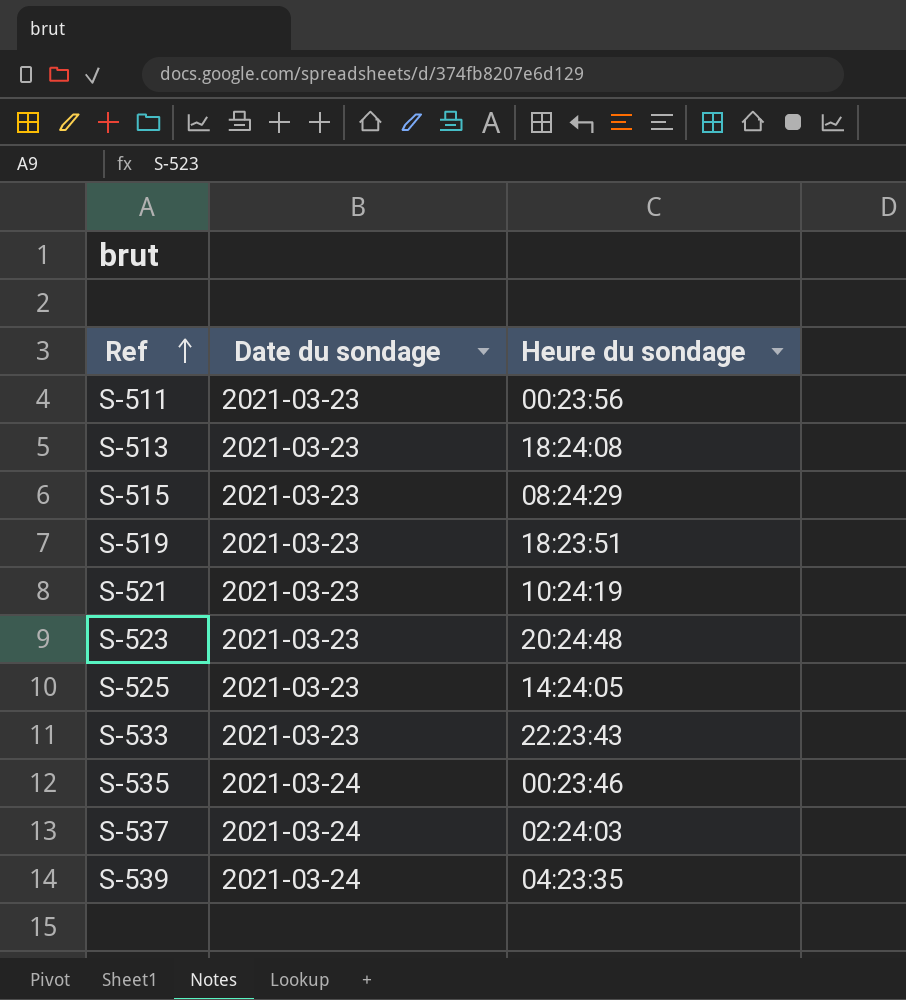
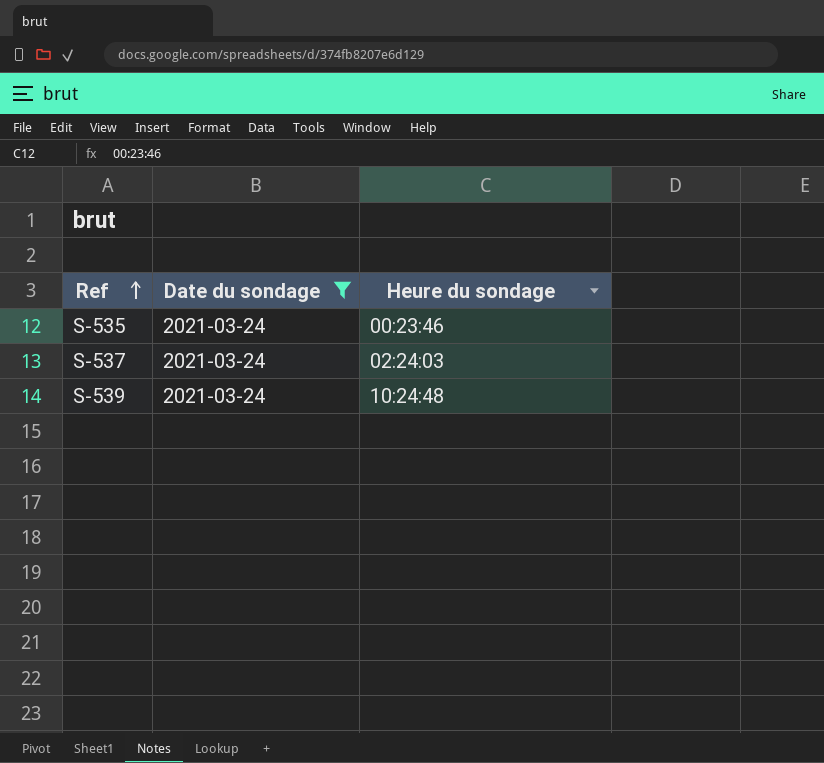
filter: none -> Date du sondage = 2021-03-24
S-539 | Heure du sondage: 04:23:35 -> 10:24:48

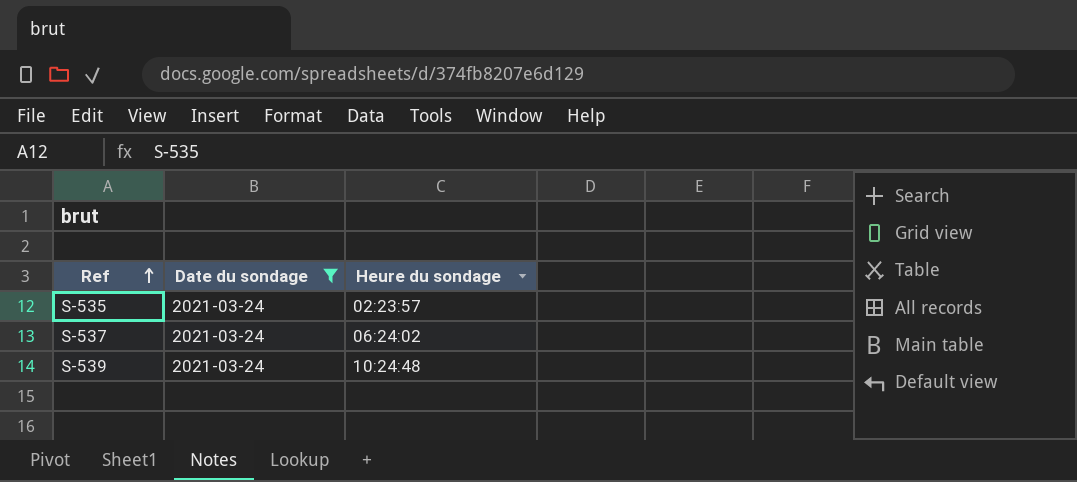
S-535 | Heure du sondage: 00:23:46 -> 02:23:57
S-537 | Heure du sondage: 02:24:03 -> 06:24:02

